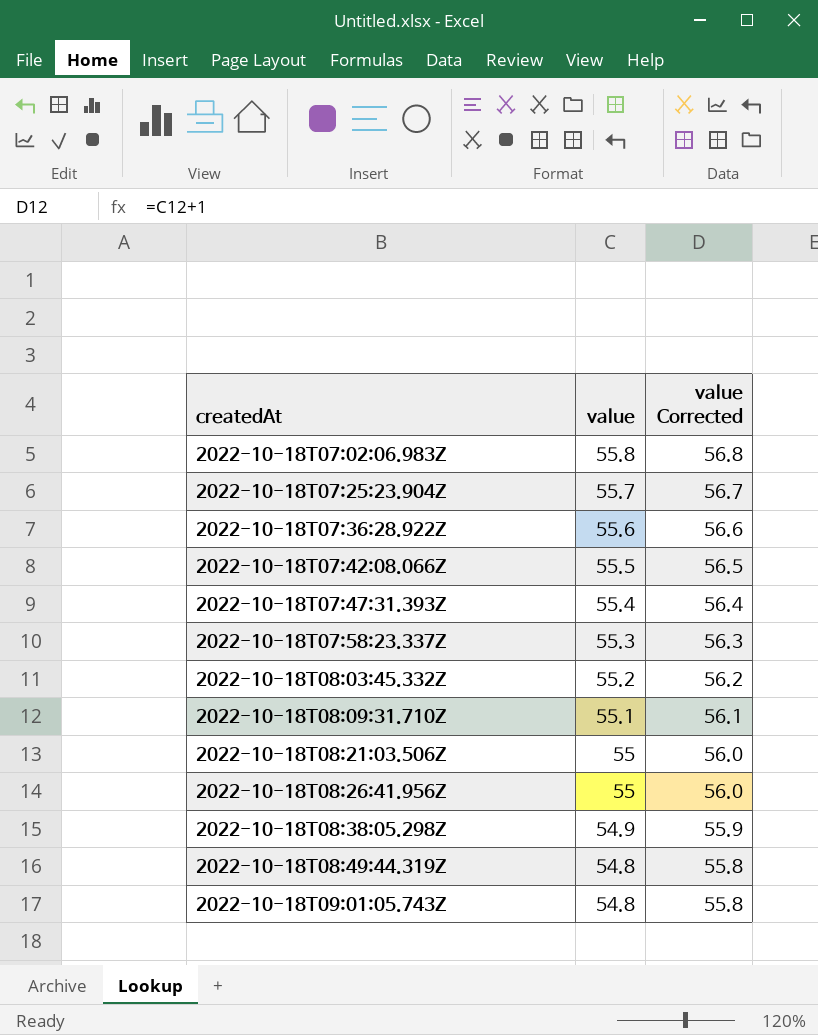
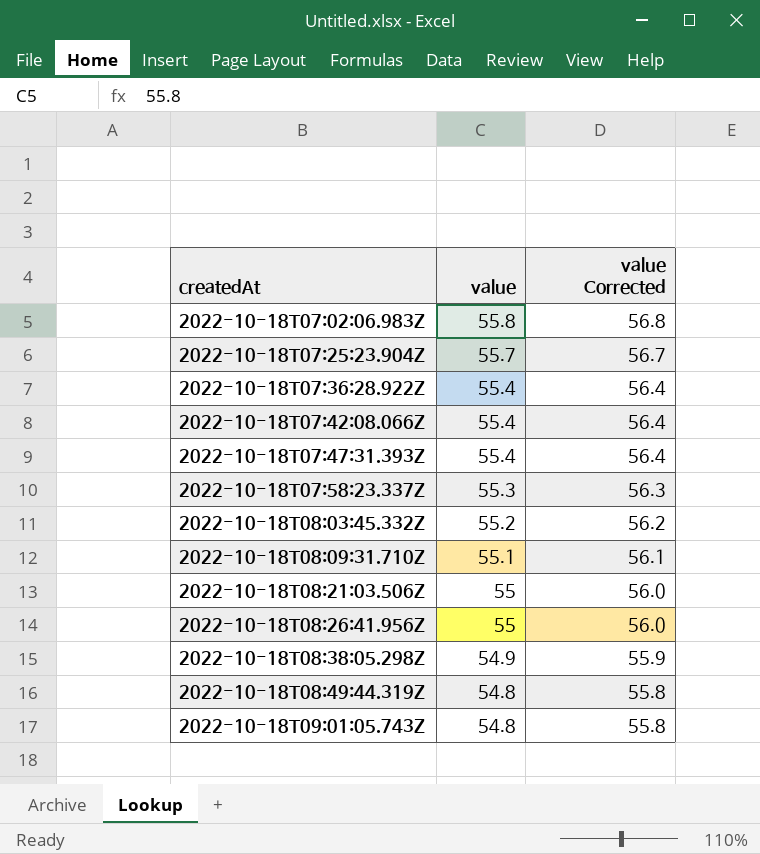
2022-10-18T07:36:28.922Z | value: 55.6 -> 55.4
2022-10-18T07:36:28.922Z | value Corrected: 56.6 -> 56.4
2022-10-18T07:42:08.066Z | value: 55.5 -> 55.4
2022-10-18T07:42:08.066Z | value Corrected: 56.5 -> 56.4

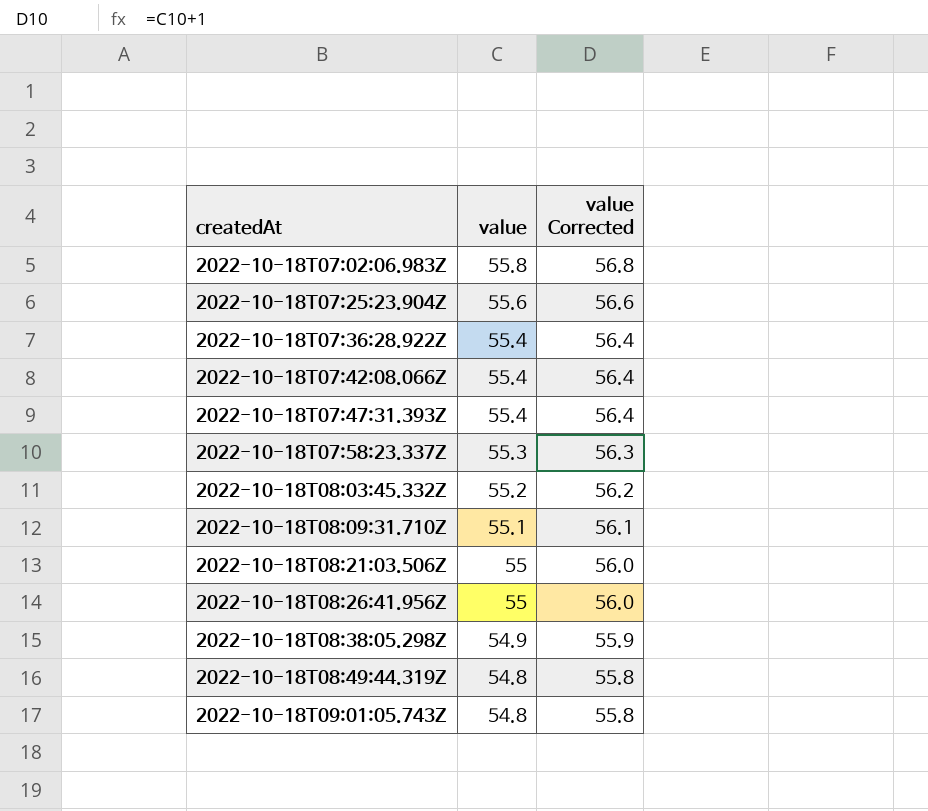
2022-10-18T07:25:23.904Z | value: 55.7 -> 55.6
2022-10-18T07:25:23.904Z | value Corrected: 56.7 -> 56.6

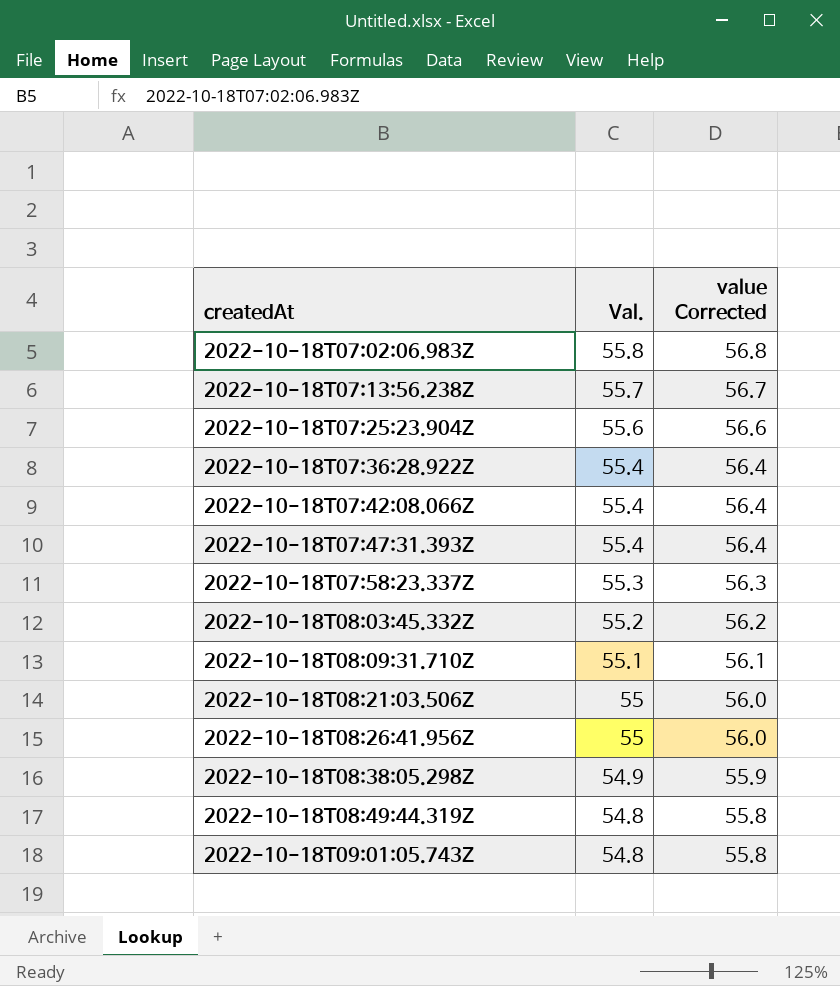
column name: value -> Val.
row 2022-10-18T07:13:56.238Z: none -> 55.7 | 56.7

